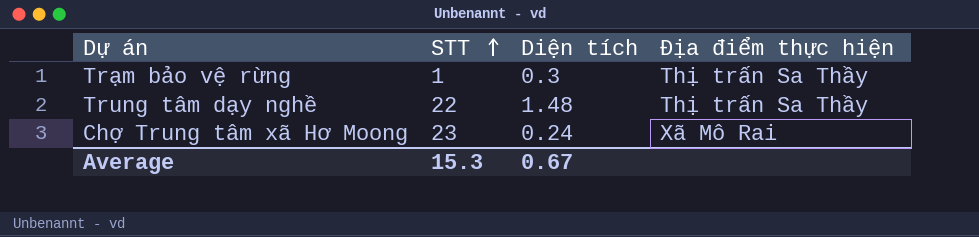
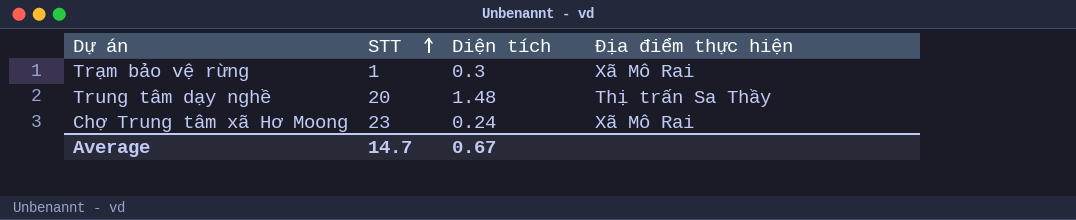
Trạm bảo vệ rừng | Địa điểm thực hiện: Thị trấn Sa Thầy -> Xã Mô Rai
Trung tâm dạy nghề | STT: 22 -> 20
Average | STT: 15.3 -> 14.7

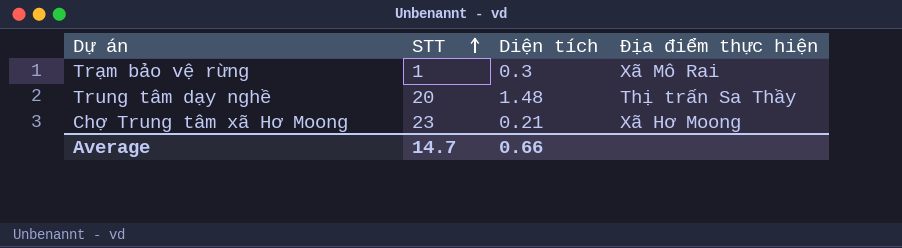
Chợ Trung tâm xã Hơ Moong | Diện tích: 0.24 -> 0.21
Chợ Trung tâm xã Hơ Moong | Địa điểm thực hiện: Xã Mô Rai -> Xã Hơ Moong
Average | Diện tích: 0.67 -> 0.66

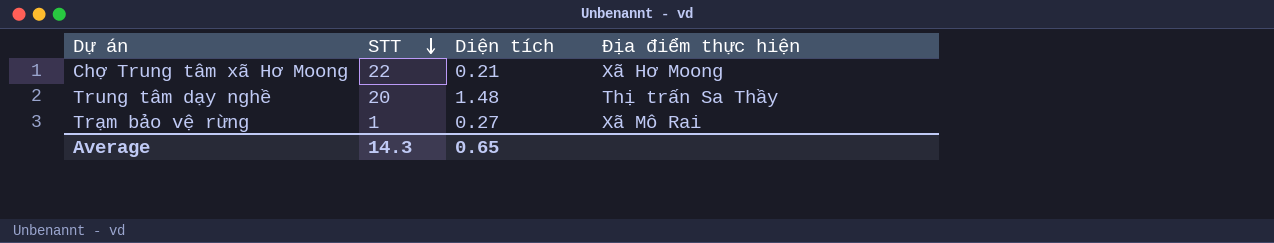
row order: STT ascending -> STT descending
Chợ Trung tâm xã Hơ Moong | STT: 23 -> 22
Trạm bảo vệ rừng | Diện tích: 0.3 -> 0.27
Average | STT: 14.7 -> 14.3
Average | Diện tích: 0.66 -> 0.65

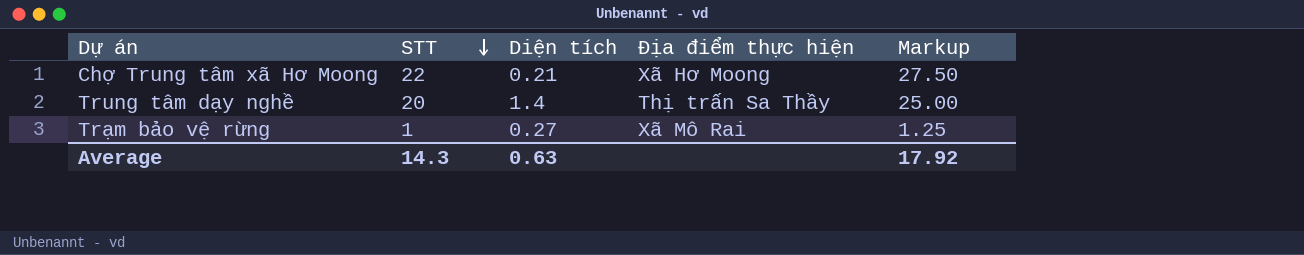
column Markup | formula: none -> [STT] * 1.25
Trung tâm dạy nghề | Diện tích: 1.48 -> 1.4
Average | Diện tích: 0.65 -> 0.63

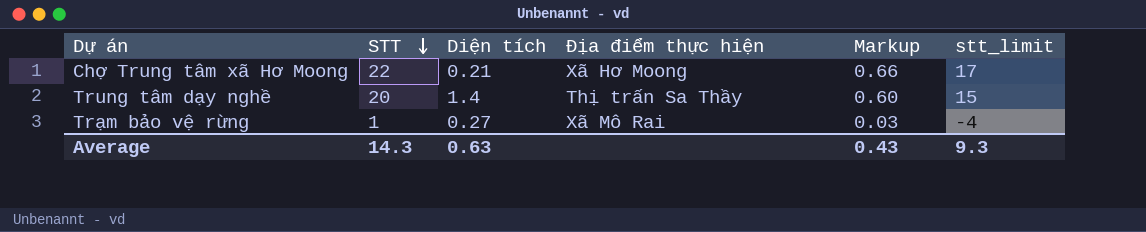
column Markup | formula: [STT] * 1.25 -> [STT] * 0.03
column stt_limit | formula: none -> [STT] - 5
Average | Markup: 17.92 -> 0.43

